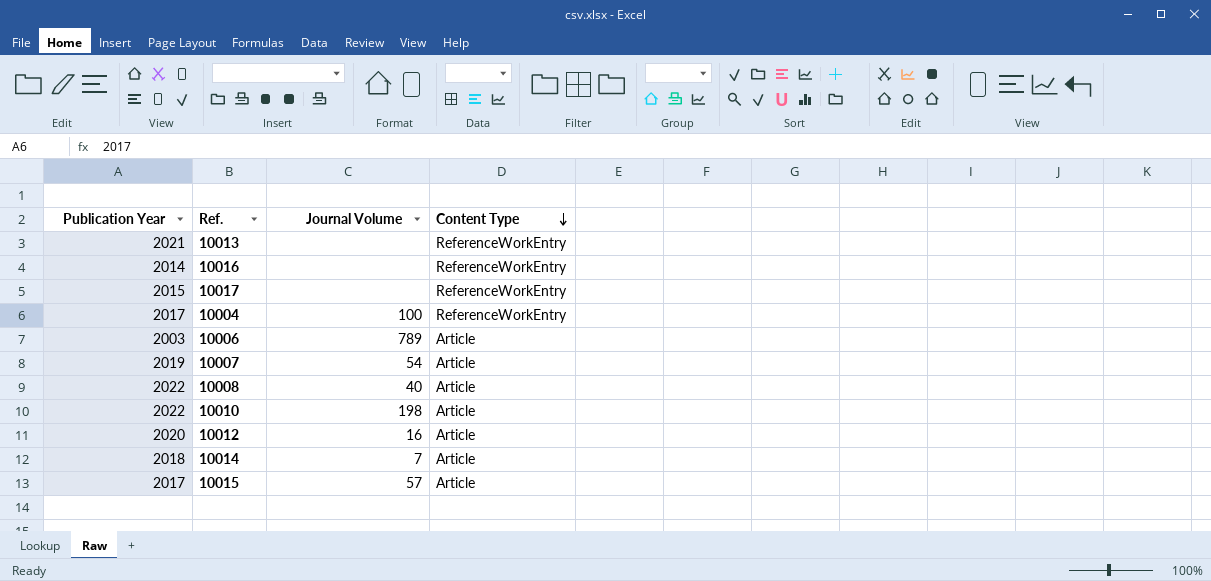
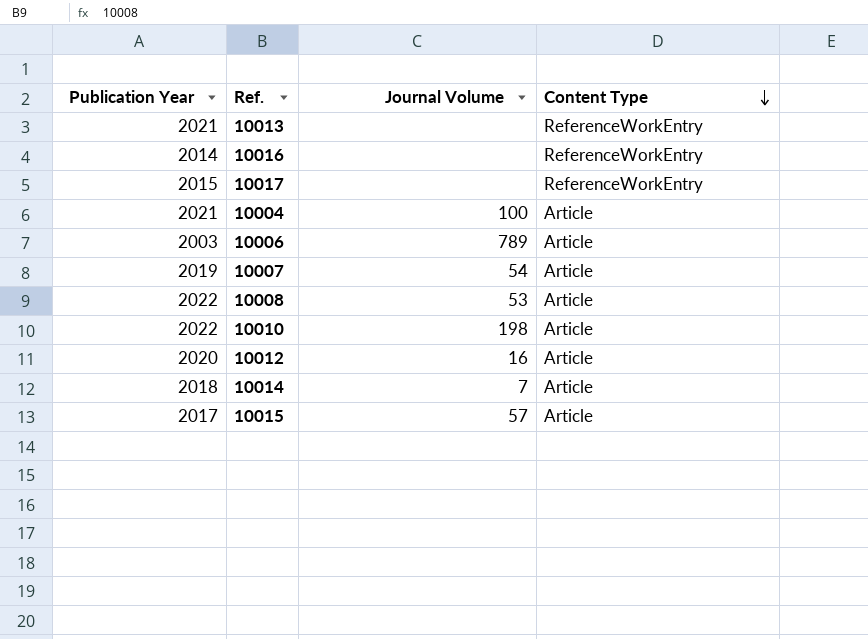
10004 | Publication Year: 2017 -> 2021
10004 | Content Type: ReferenceWorkEntry -> Article
10008 | Journal Volume: 40 -> 53

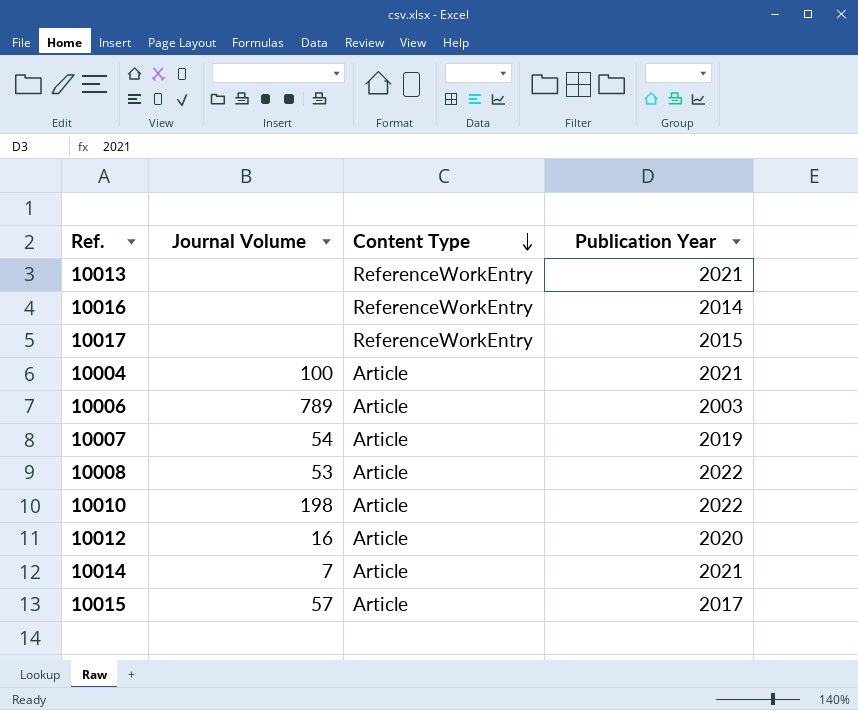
column Publication Year | position: 1 -> 4
10014 | Publication Year: 2018 -> 2021

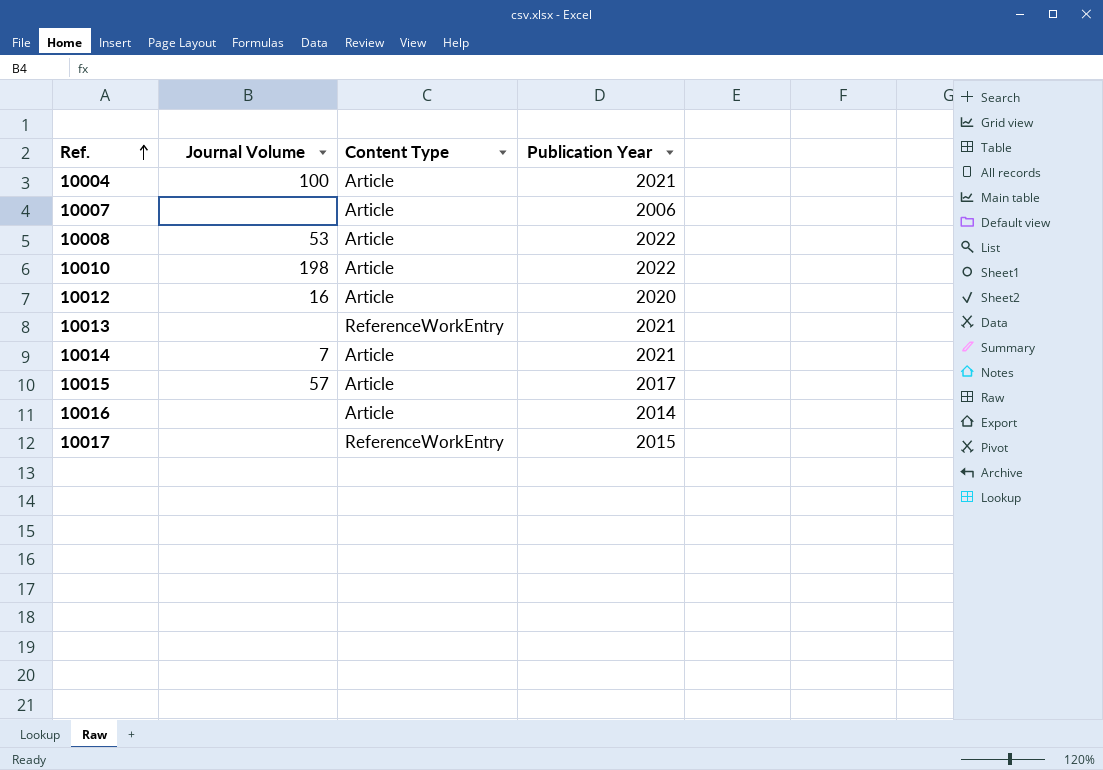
row order: Content Type descending -> Ref. ascending
row 10006: 789 | Article | 2003 -> none
10007 | Journal Volume: 54 -> none
10007 | Publication Year: 2019 -> 2006
10016 | Content Type: ReferenceWorkEntry -> Article

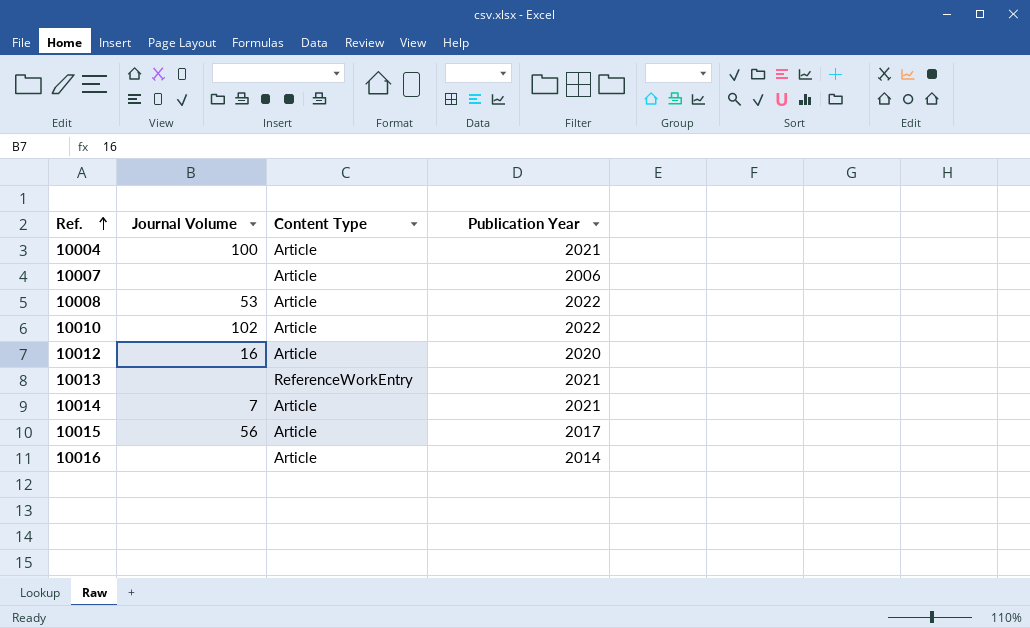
row 10017: none | ReferenceWorkEntry | 2015 -> none
10010 | Journal Volume: 198 -> 102
10015 | Journal Volume: 57 -> 56

